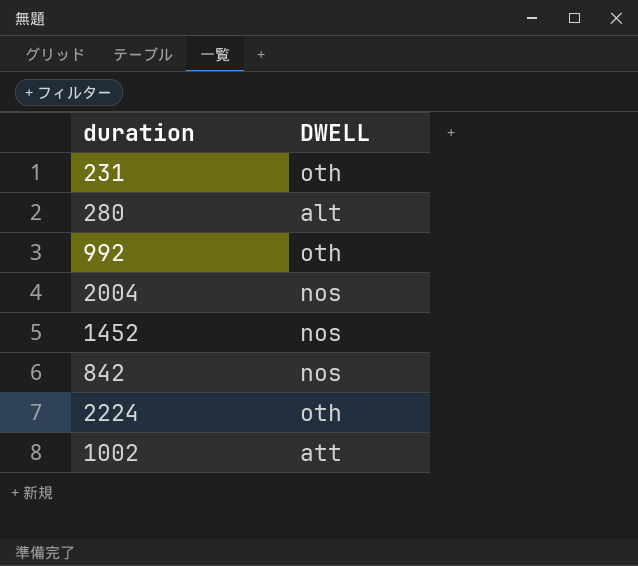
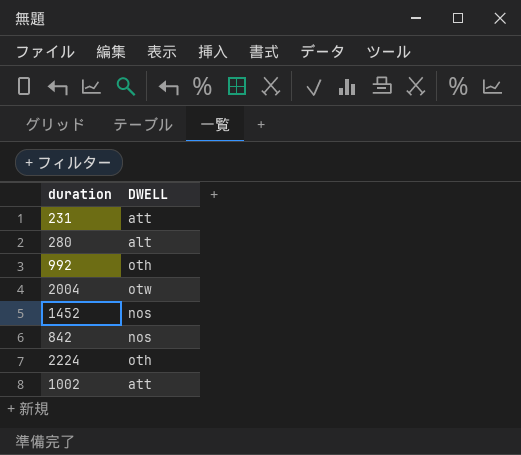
231 | DWELL: oth -> att
2004 | DWELL: nos -> otw

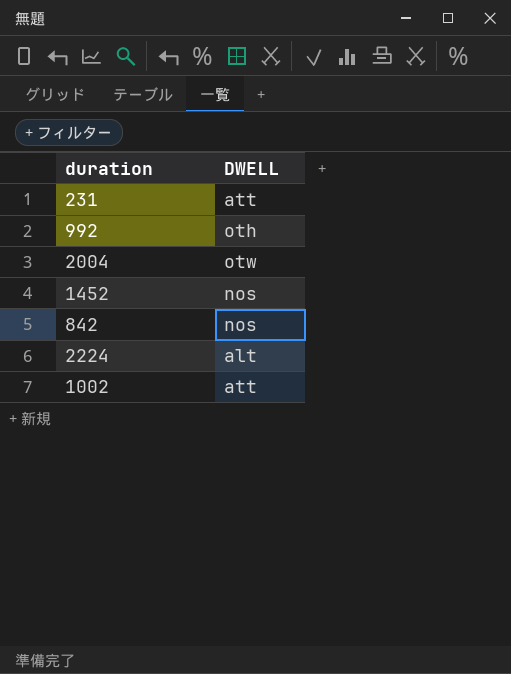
row 280: alt -> none
2224 | DWELL: oth -> alt

